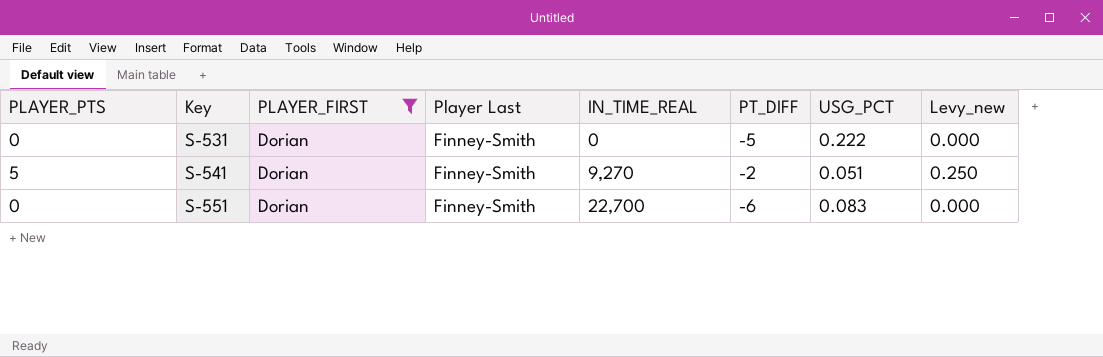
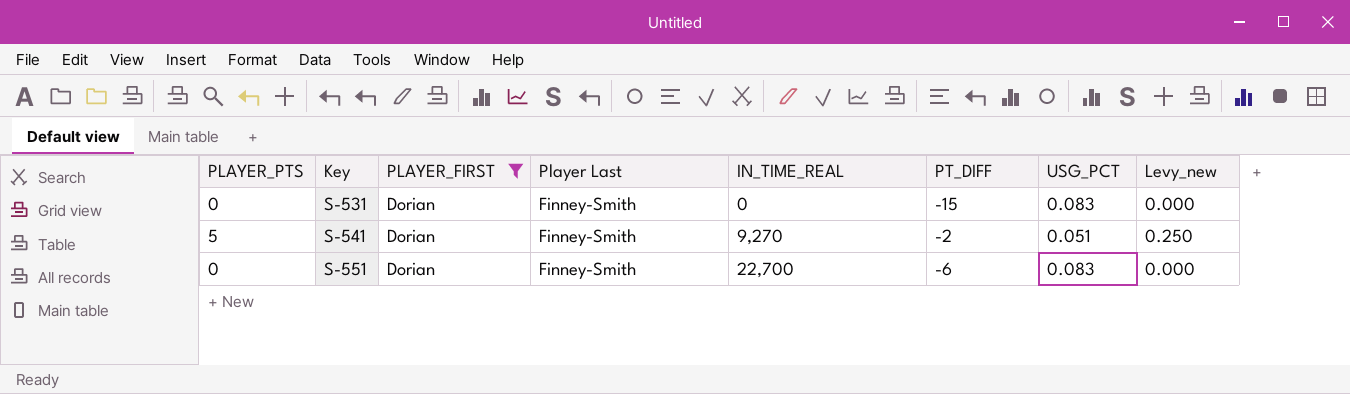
S-531 | PT_DIFF: -5 -> -15
S-531 | USG_PCT: 0.222 -> 0.083

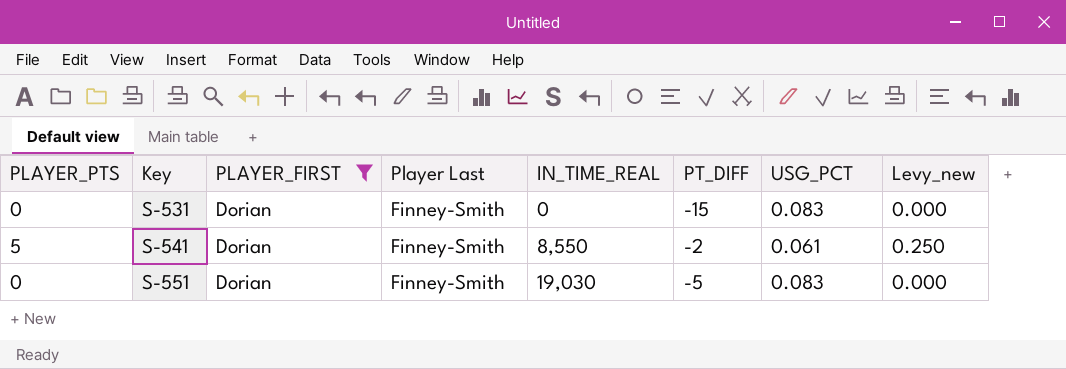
S-541 | IN_TIME_REAL: 9,270 -> 8,550
S-541 | USG_PCT: 0.051 -> 0.061
S-551 | IN_TIME_REAL: 22,700 -> 19,030
S-551 | PT_DIFF: -6 -> -5

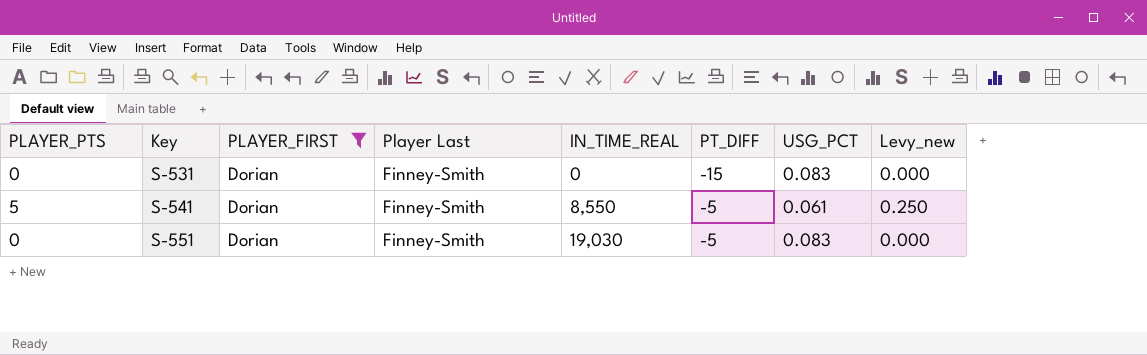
S-541 | PT_DIFF: -2 -> -5

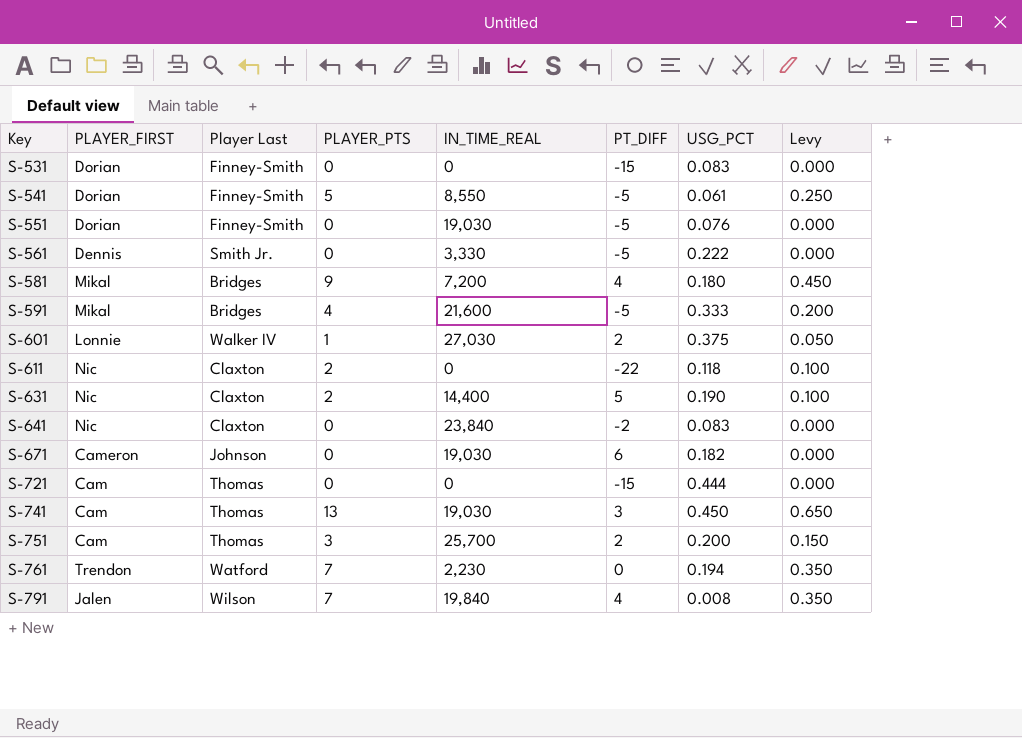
filter: PLAYER_FIRST = Dorian -> none
column PLAYER_PTS | position: 1 -> 4
column name: Levy_new -> Levy
S-551 | USG_PCT: 0.083 -> 0.076

